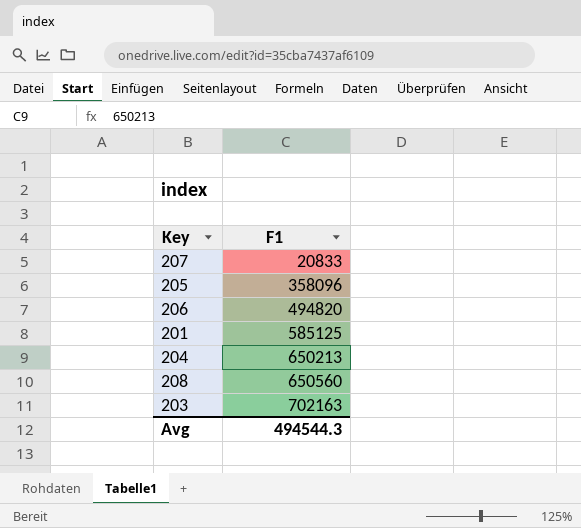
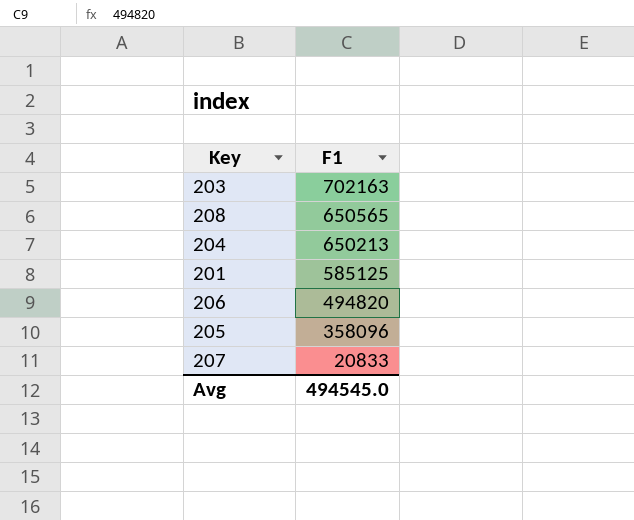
row order: F1 ascending -> F1 descending
208 | F1: 650560 -> 650565
Avg | F1: 494544.3 -> 494545.0

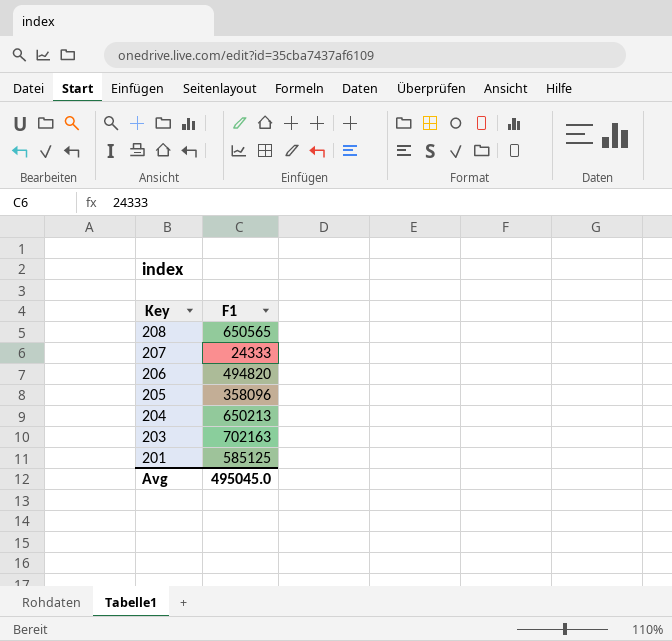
row order: F1 descending -> Key descending
207 | F1: 20833 -> 24333
Avg | F1: 494545.0 -> 495045.0

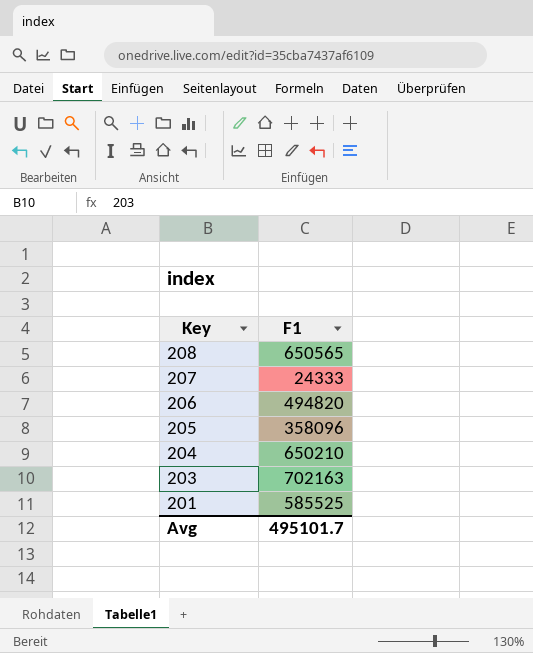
204 | F1: 650213 -> 650210
201 | F1: 585125 -> 585525
Avg | F1: 495045.0 -> 495101.7

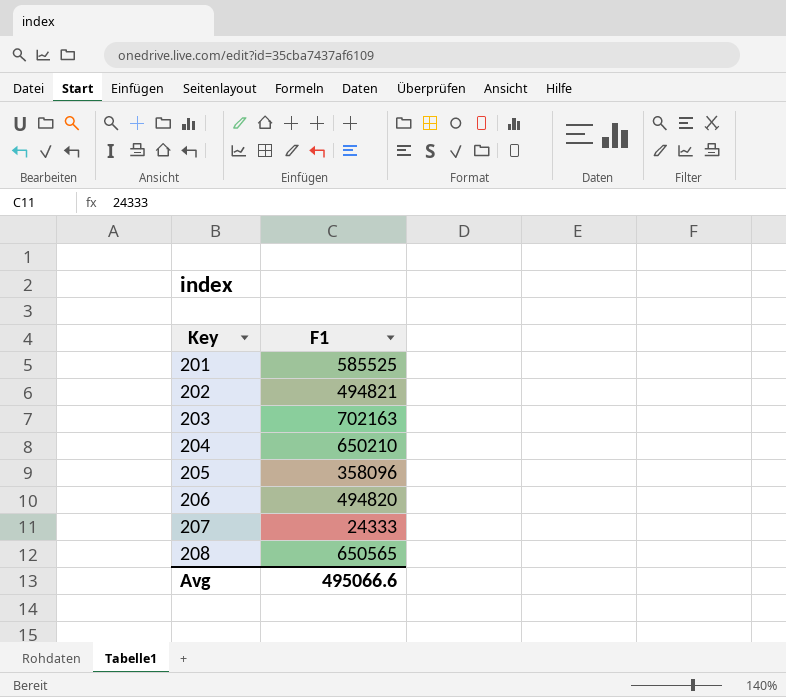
row order: Key descending -> Key ascending
row 202: none -> 494821
Avg | F1: 495101.7 -> 495066.6

